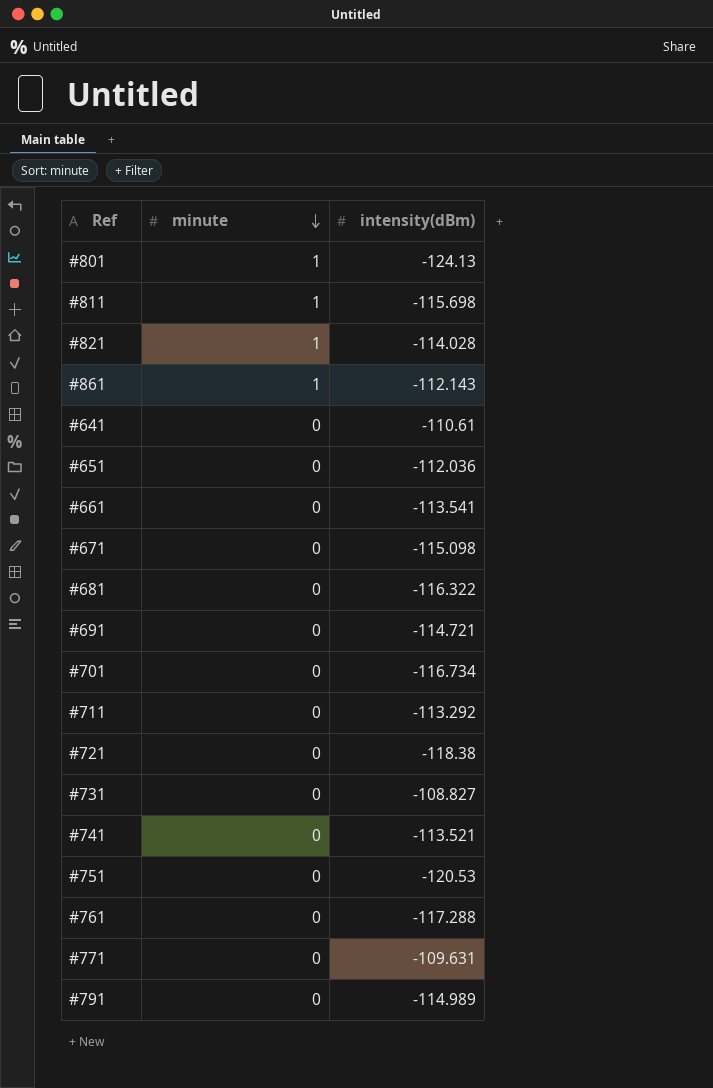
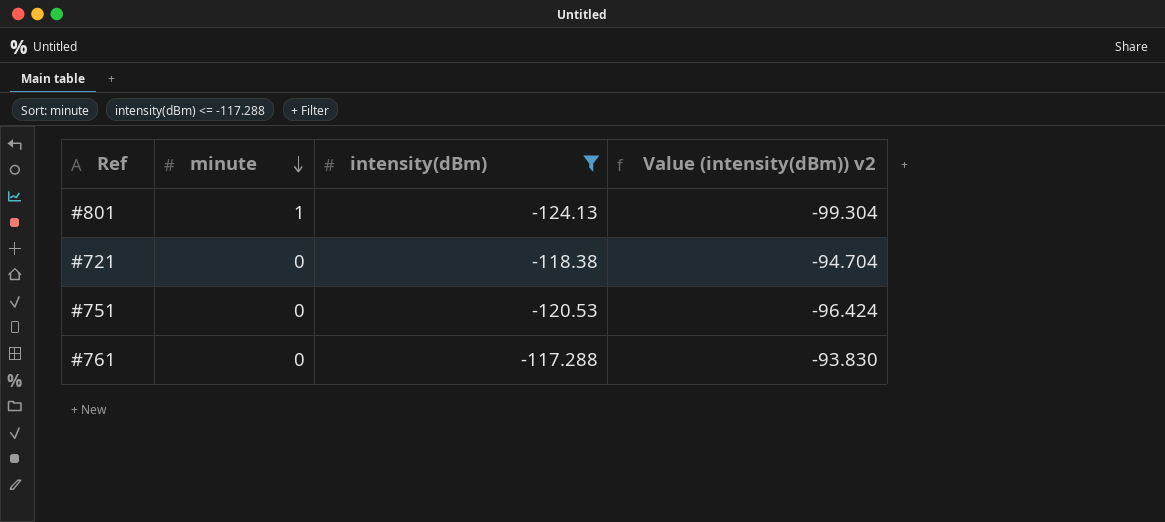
filter: none -> intensity(dBm) <= -117.288
column Value (intensity(dBm)) v2 | formula: none -> [intensity(dBm)] * 0.8

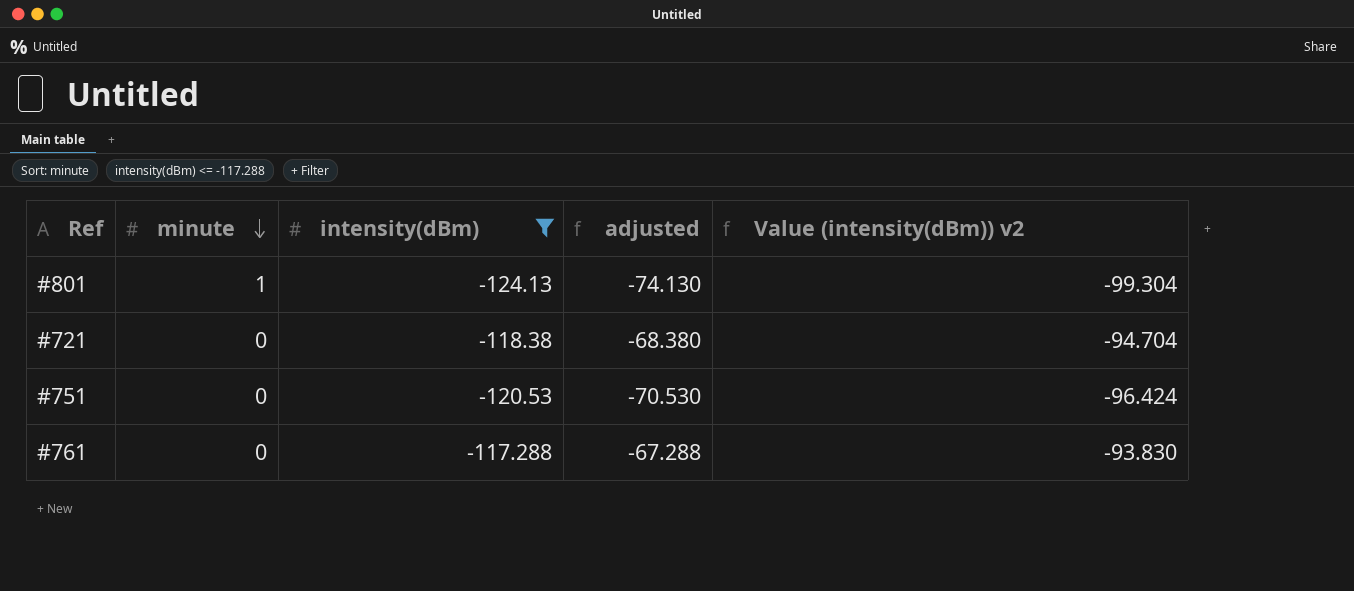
column adjusted | formula: none -> [intensity(dBm)] + 50

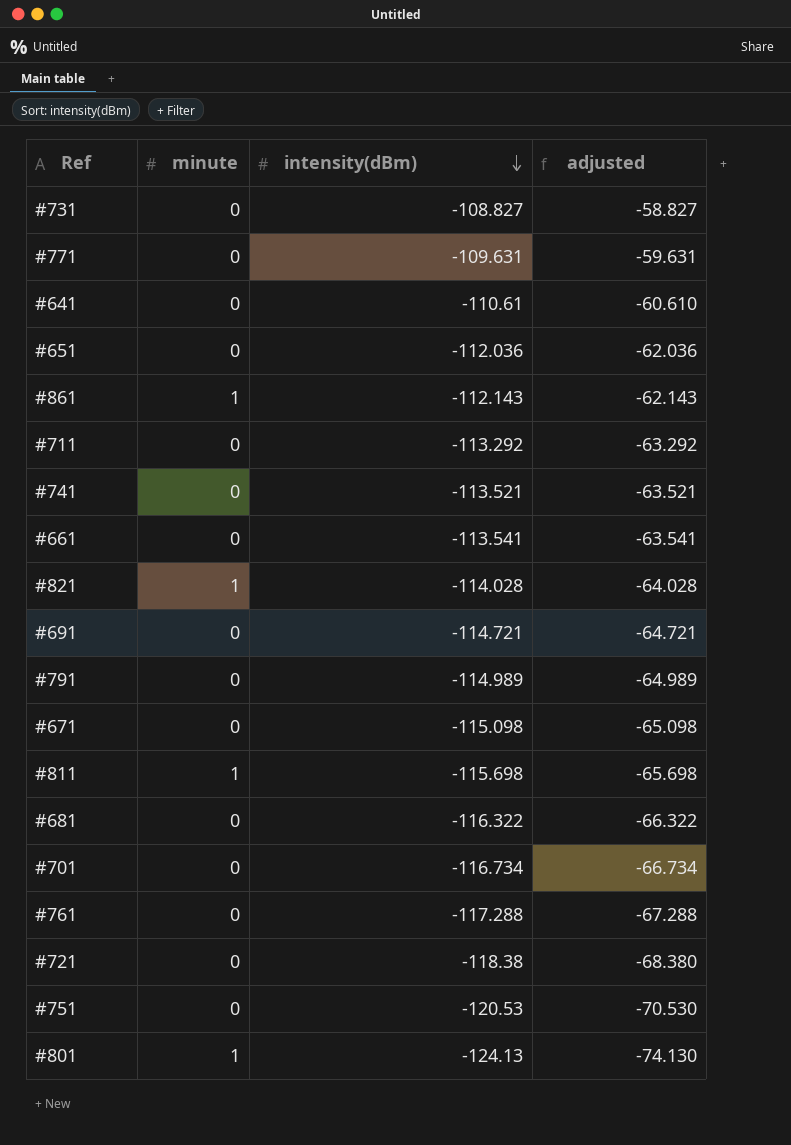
filter: intensity(dBm) <= -117.288 -> none
row order: minute descending -> intensity(dBm) descending
column Value (intensity(dBm)) v2 | formula: [intensity(dBm)] * 0.8 -> none

